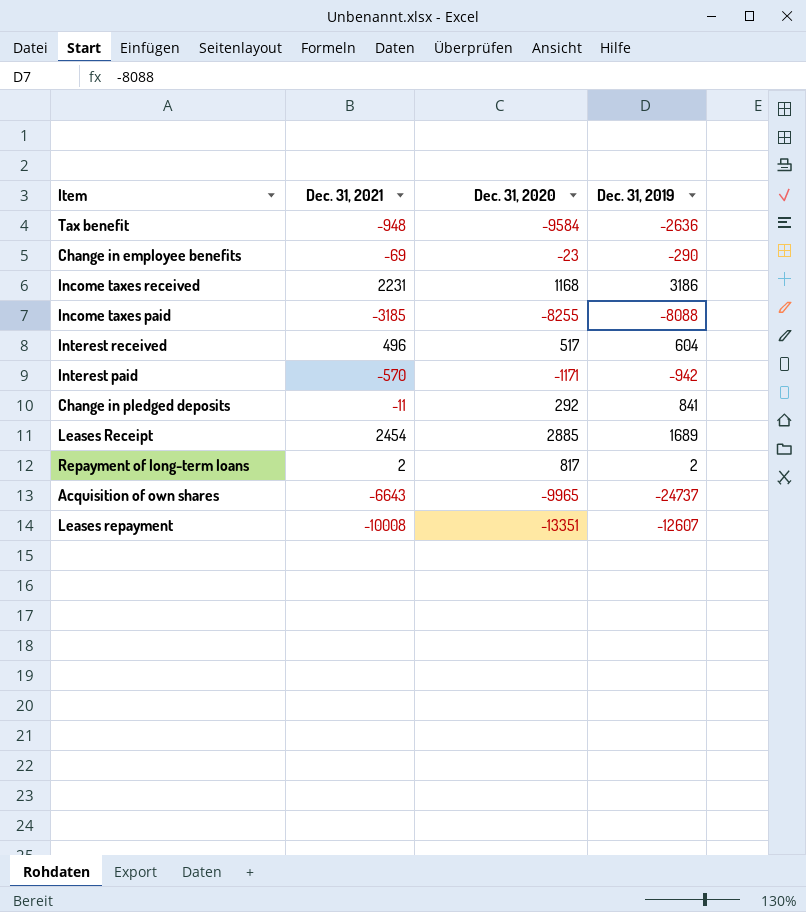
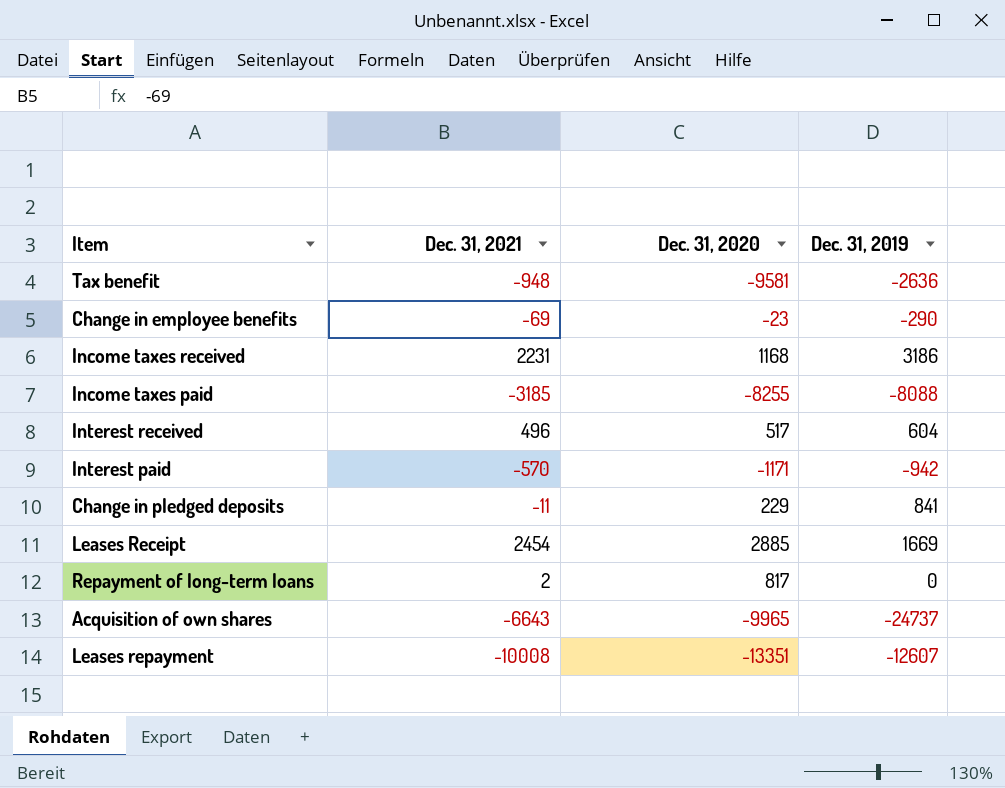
Tax benefit | Dec. 31, 2020: -9584 -> -9581
Change in pledged deposits | Dec. 31, 2020: 292 -> 229
Leases Receipt | Dec. 31, 2019: 1689 -> 1669
Repayment of long-term loans | Dec. 31, 2019: 2 -> 0

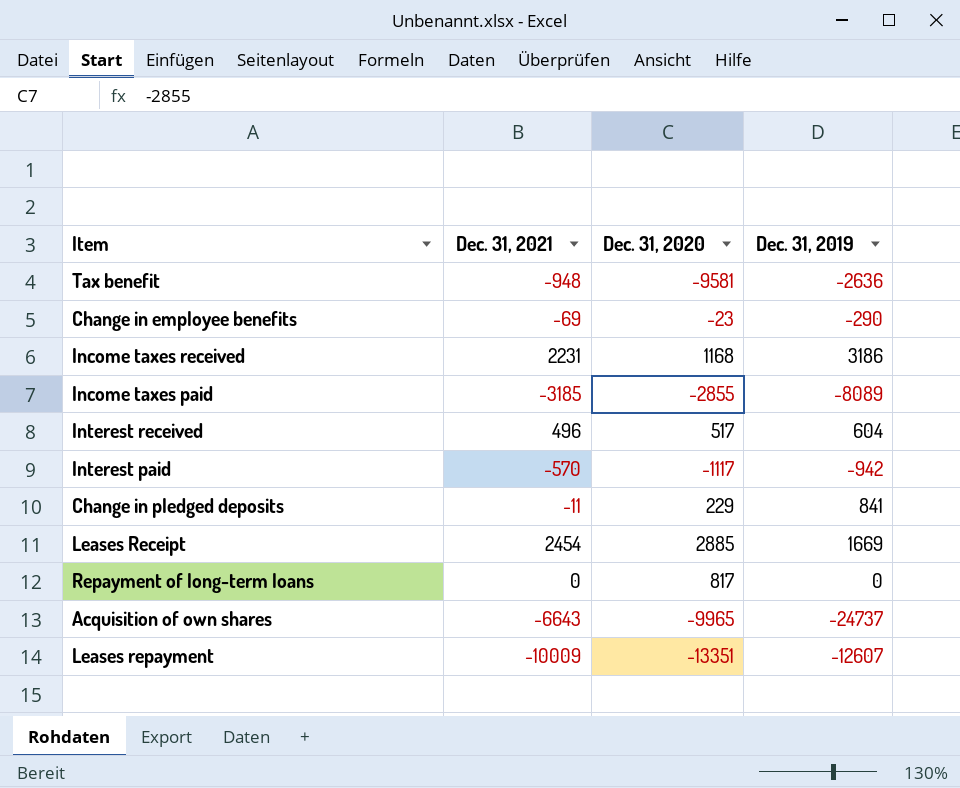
Income taxes paid | Dec. 31, 2020: -8255 -> -2855
Income taxes paid | Dec. 31, 2019: -8088 -> -8089
Interest paid | Dec. 31, 2020: -1171 -> -1117
Repayment of long-term loans | Dec. 31, 2021: 2 -> 0
Leases repayment | Dec. 31, 2021: -10008 -> -10009

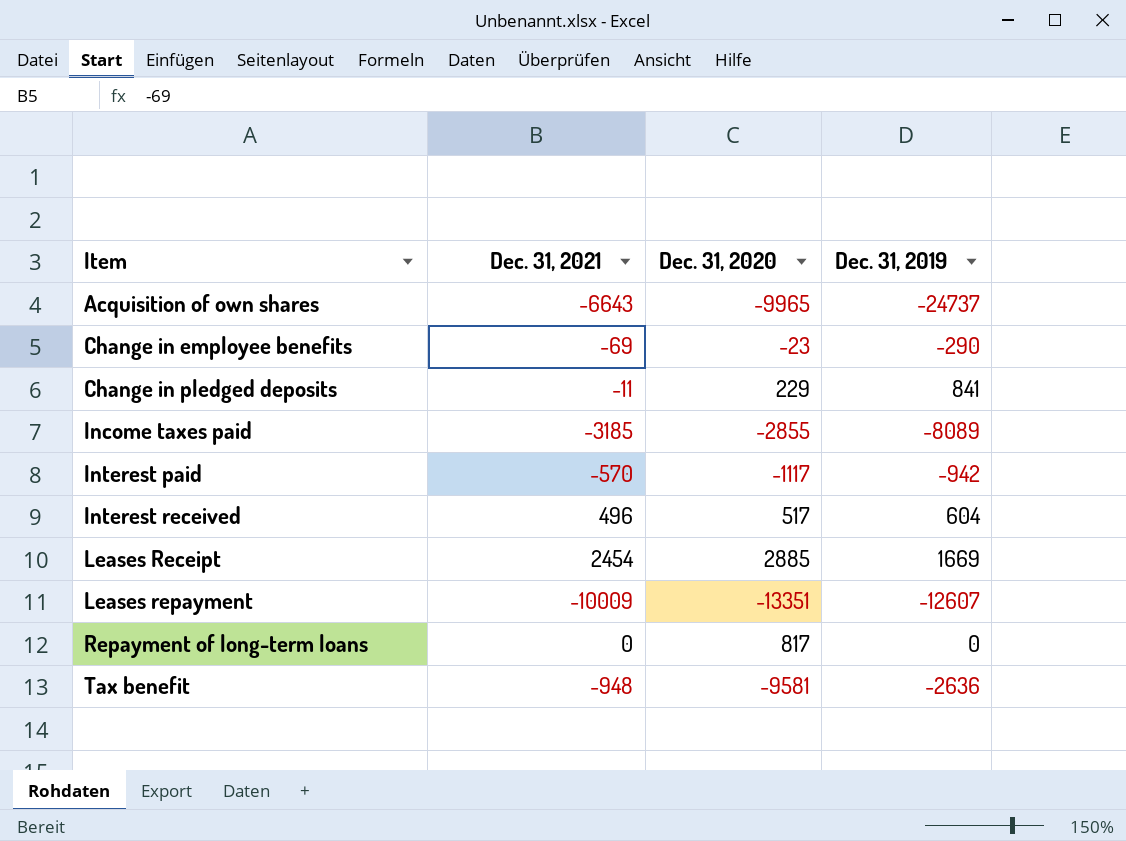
row order: none -> Item ascending
row Income taxes received: 2231 | 1168 | 3186 -> none

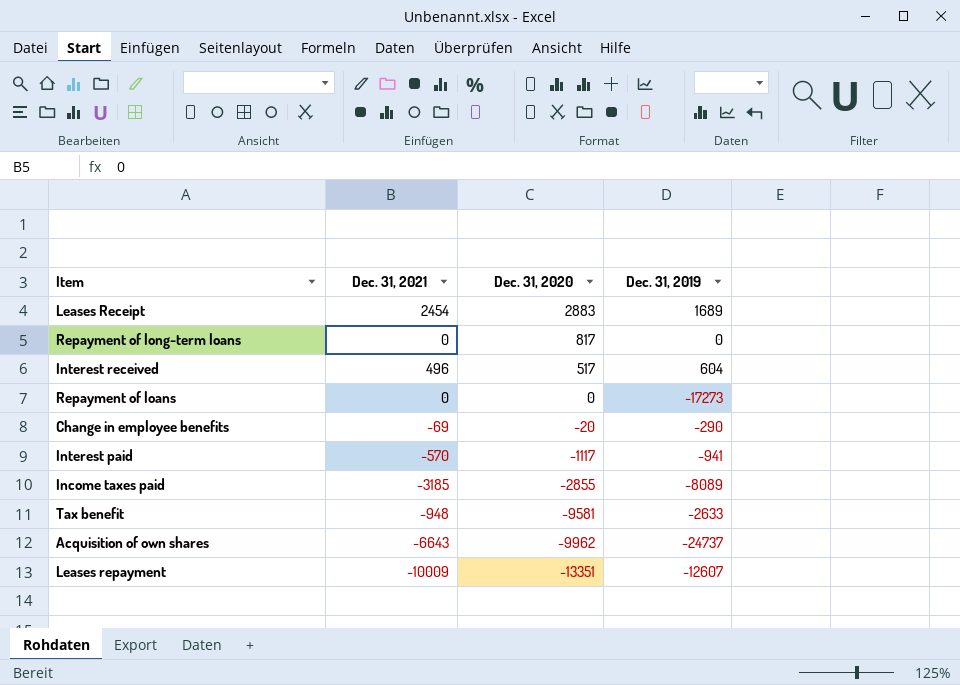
row order: Item ascending -> Dec. 31, 2020 descending
row Change in pledged deposits: -11 | 229 | 841 -> none
Leases Receipt | Dec. 31, 2020: 2885 -> 2883
Leases Receipt | Dec. 31, 2019: 1669 -> 1689
row Repayment of loans: none -> 0 | 0 | -17273
Change in employee benefits | Dec. 31, 2020: -23 -> -20
Interest paid | Dec. 31, 2019: -942 -> -941
Tax benefit | Dec. 31, 2019: -2636 -> -2633
Acquisition of own shares | Dec. 31, 2020: -9965 -> -9962

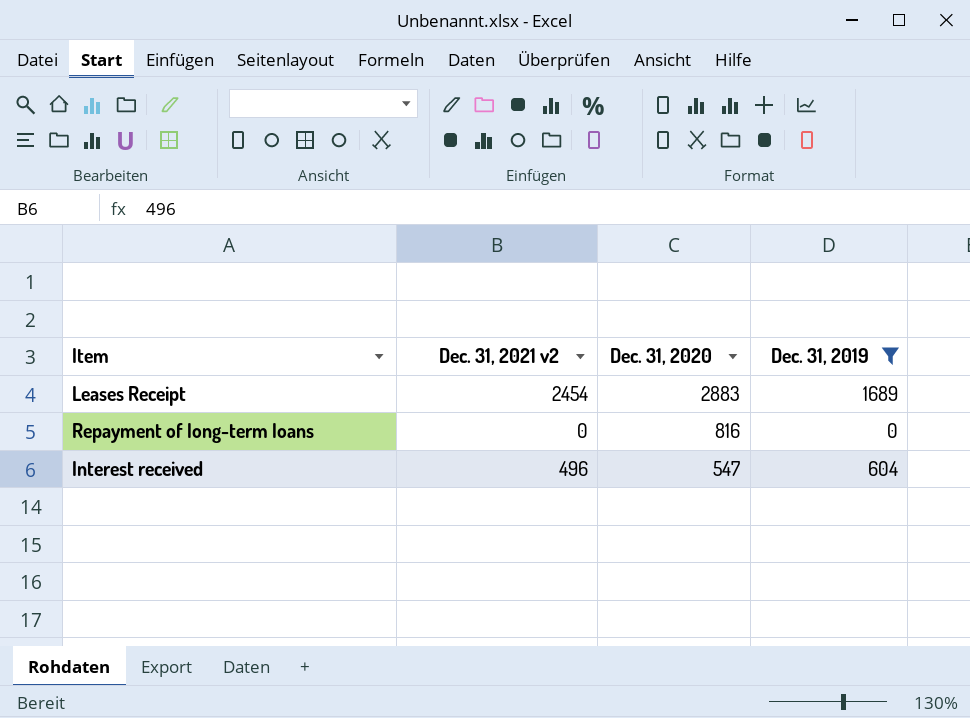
filter: none -> Dec. 31, 2019 >= 0
column name: Dec. 31, 2021 -> Dec. 31, 2021 v2
Repayment of long-term loans | Dec. 31, 2020: 817 -> 816
Interest received | Dec. 31, 2020: 517 -> 547

